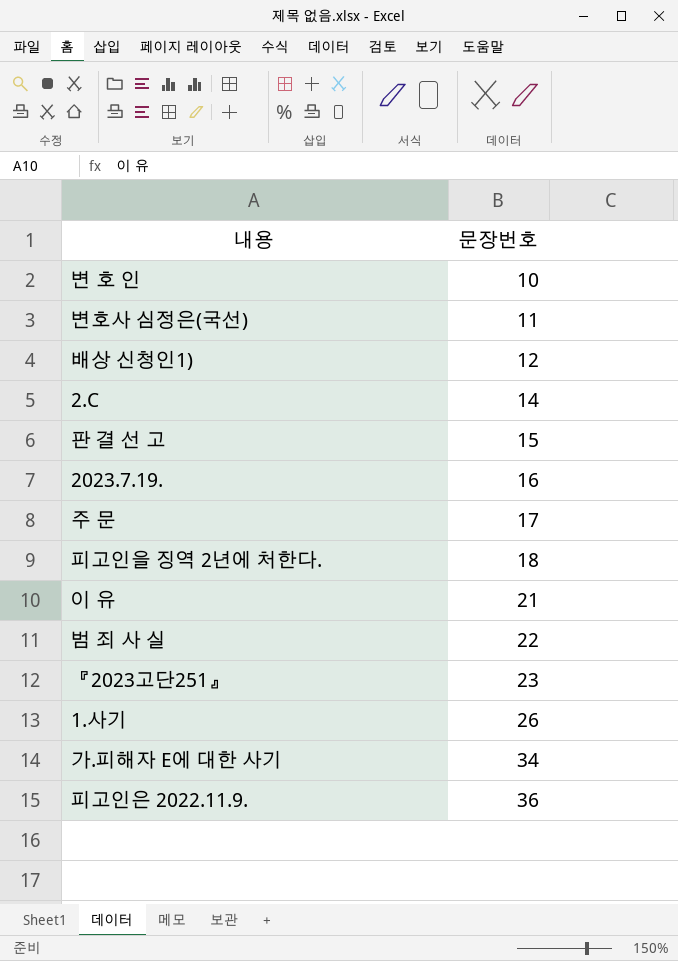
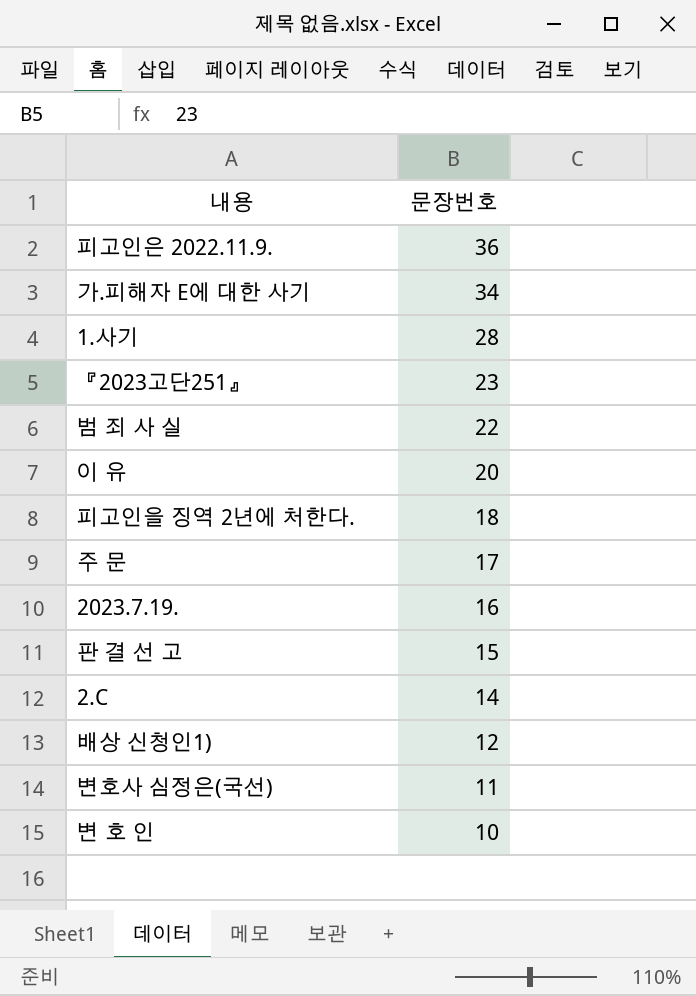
row order: 문장번호 ascending -> 문장번호 descending
1.사기 | 문장번호: 26 -> 28
이 유 | 문장번호: 21 -> 20

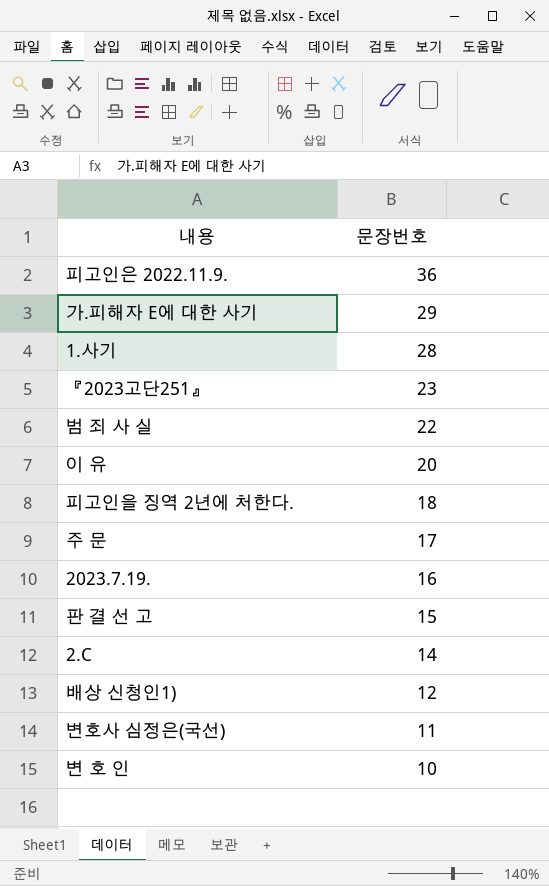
가.피해자 E에 대한 사기 | 문장번호: 34 -> 29

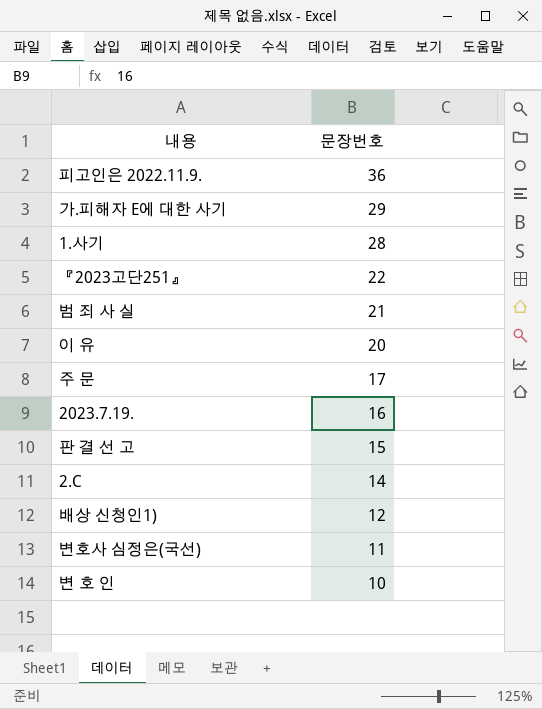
row 피고인을 징역 2년에 처한다.: 18 -> none
『2023고단251』 | 문장번호: 23 -> 22
범 죄 사 실 | 문장번호: 22 -> 21

